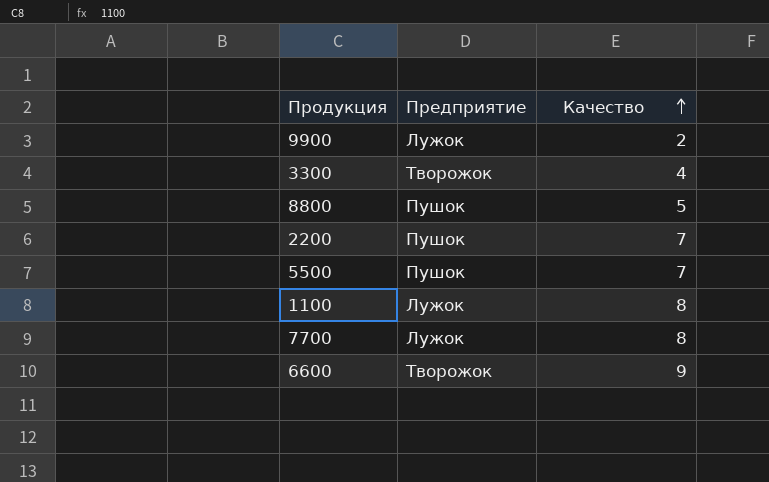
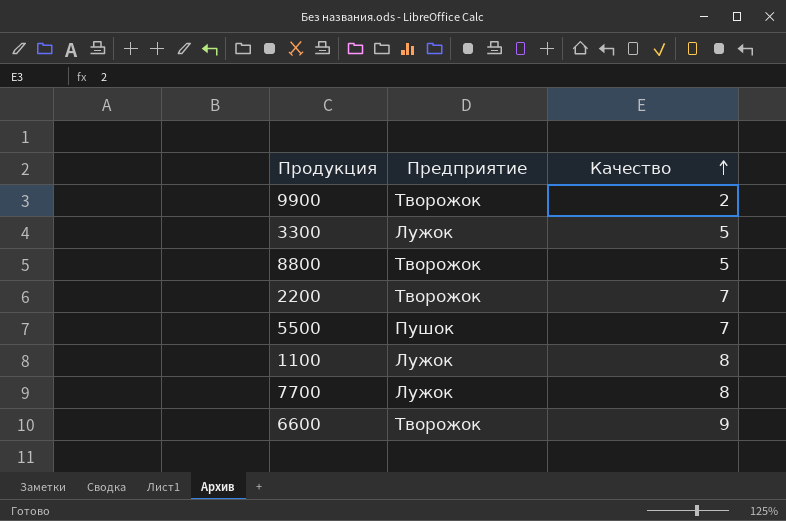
9900 | Предприятие: Лужок -> Творожок
3300 | Предприятие: Творожок -> Лужок
3300 | Качество: 4 -> 5
8800 | Предприятие: Пушок -> Творожок
2200 | Предприятие: Пушок -> Творожок

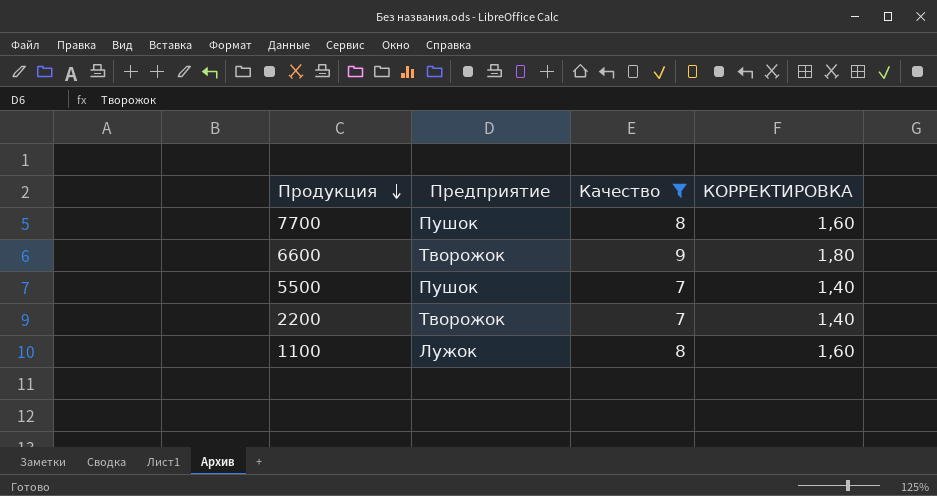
filter: none -> Качество >= 7
row order: Качество ascending -> Продукция descending
column КОРРЕКТИРОВКА | formula: none -> [Качество] * 0,2
7700 | Предприятие: Лужок -> Пушок

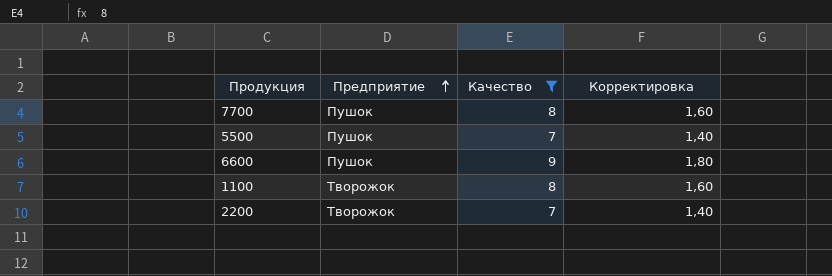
row order: Продукция descending -> Предприятие ascending
column name: КОРРЕКТИРОВКА -> Корректировка
6600 | Предприятие: Творожок -> Пушок
1100 | Предприятие: Лужок -> Творожок

